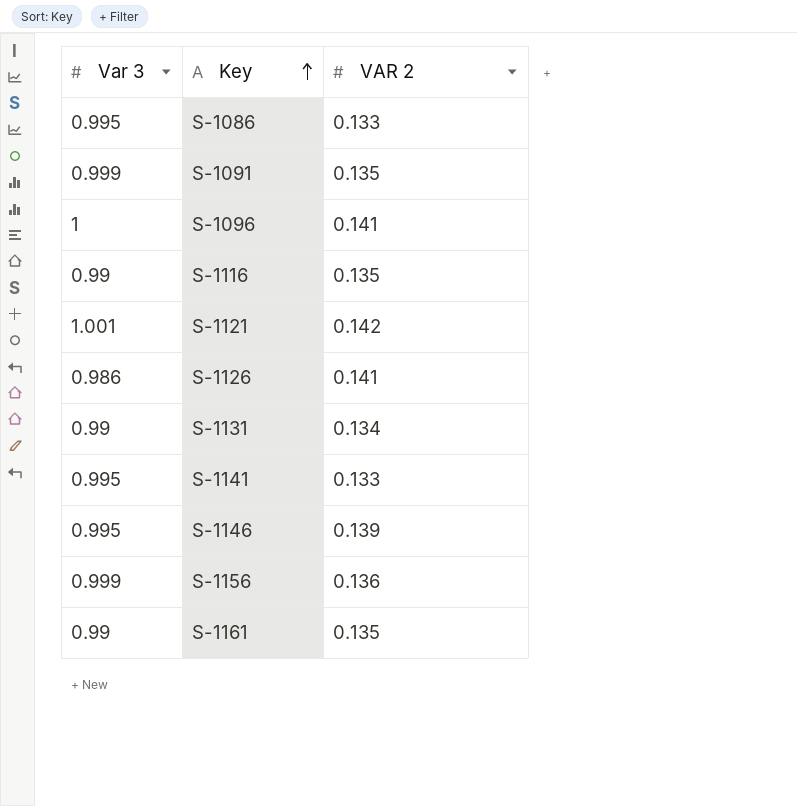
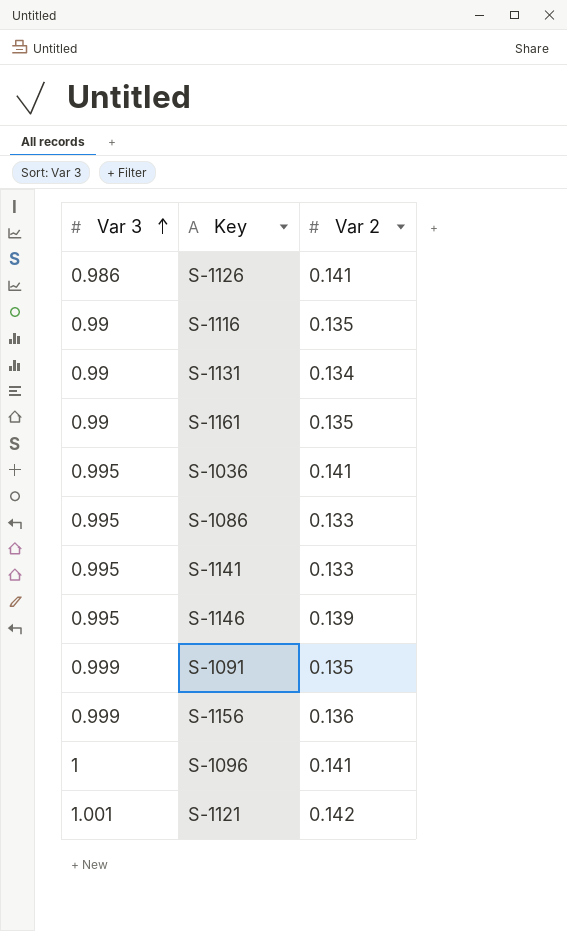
row order: Key ascending -> Var 3 ascending
column name: VAR 2 -> Var 2
row S-1036: none -> 0.995 | 0.141

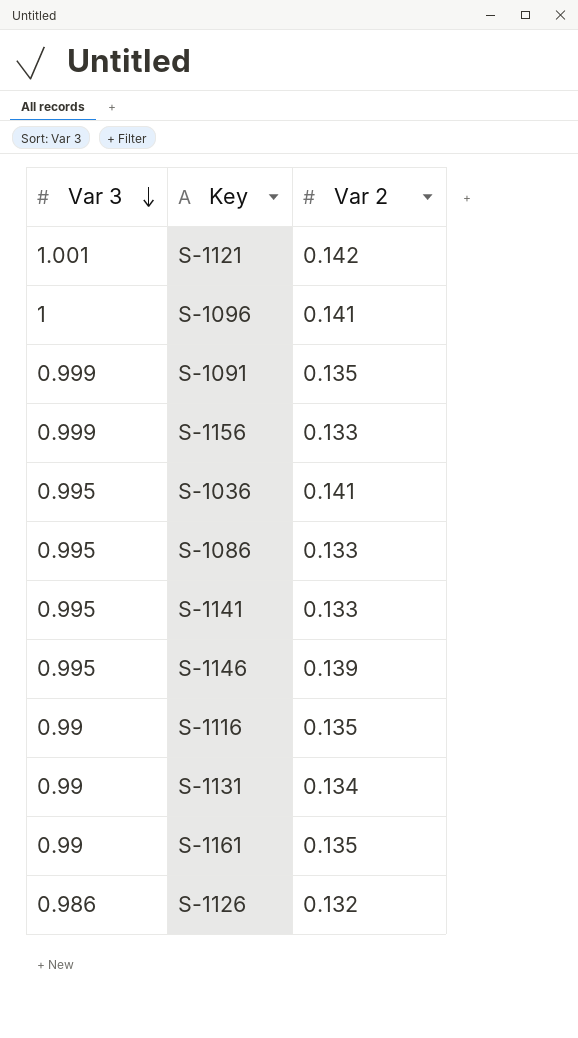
row order: Var 3 ascending -> Var 3 descending
S-1156 | Var 2: 0.136 -> 0.133
S-1126 | Var 2: 0.141 -> 0.132

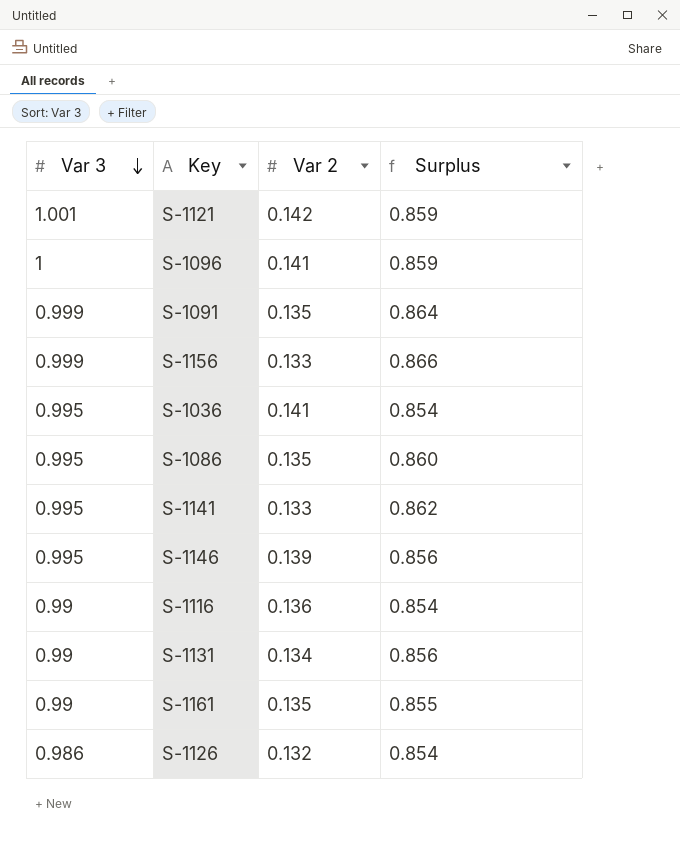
column Surplus | formula: none -> [Var 3] - [Var 2]
S-1086 | Var 2: 0.133 -> 0.135
S-1116 | Var 2: 0.135 -> 0.136

